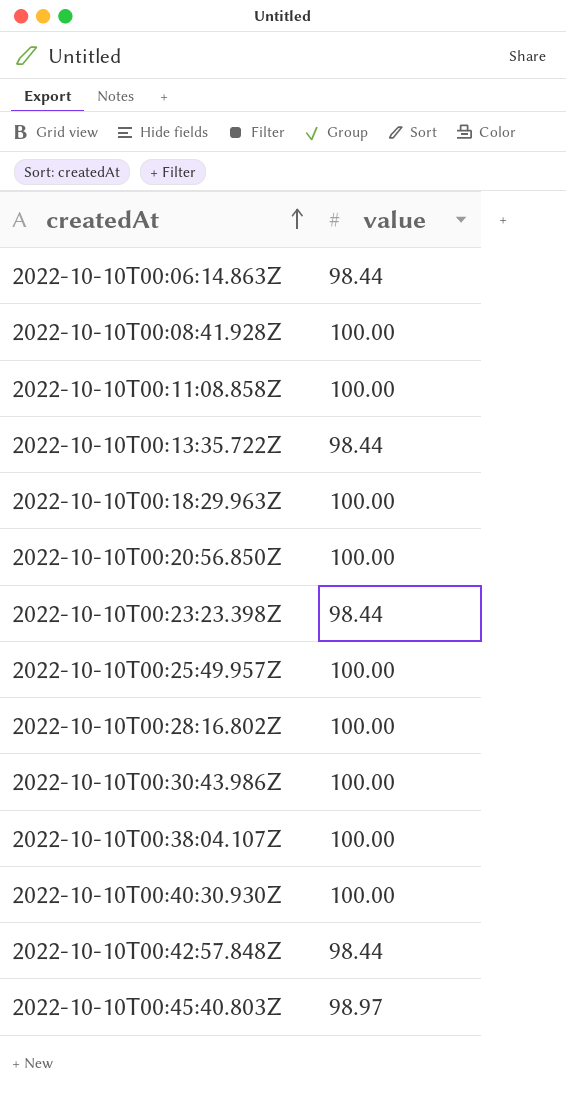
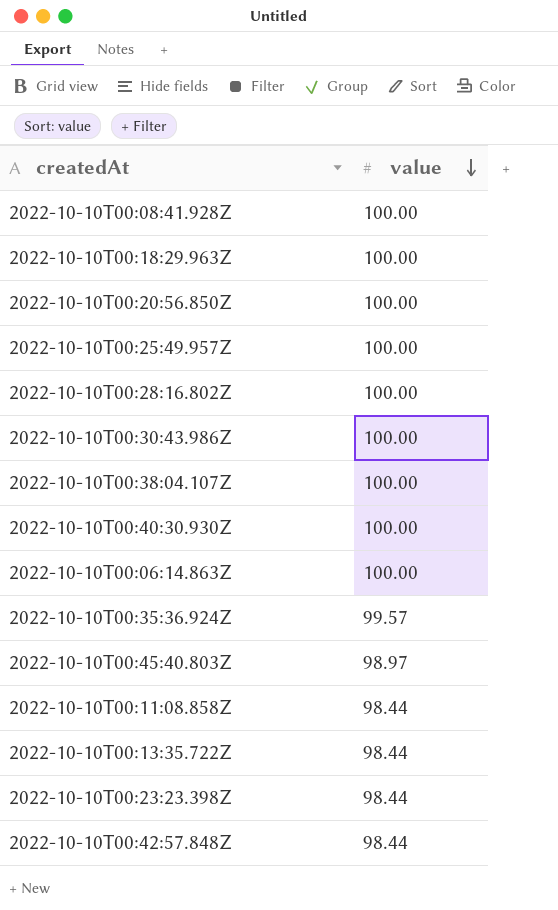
row order: createdAt ascending -> value descending
2022-10-10T00:06:14.863Z | value: 98.44 -> 100.00
row 2022-10-10T00:35:36.924Z: none -> 99.57
2022-10-10T00:11:08.858Z | value: 100.00 -> 98.44

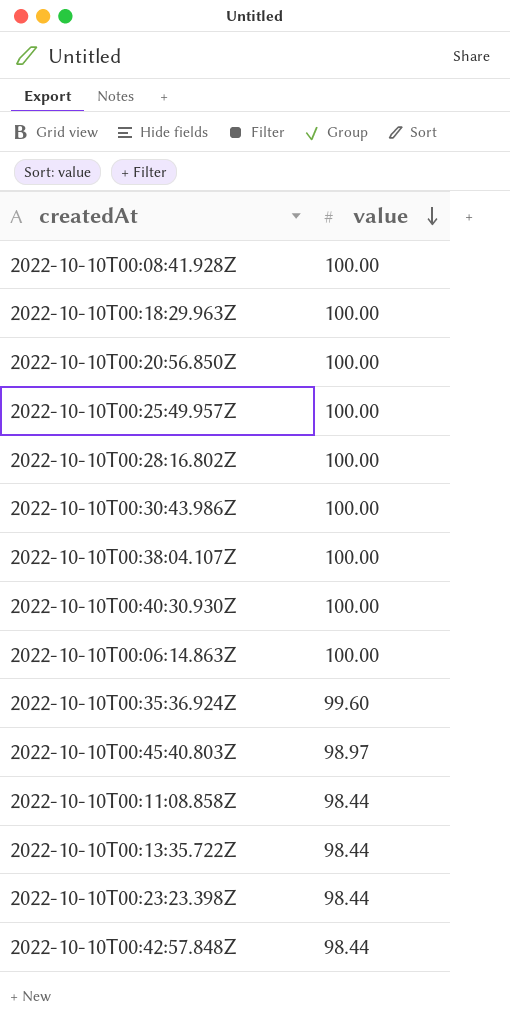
2022-10-10T00:35:36.924Z | value: 99.57 -> 99.60

